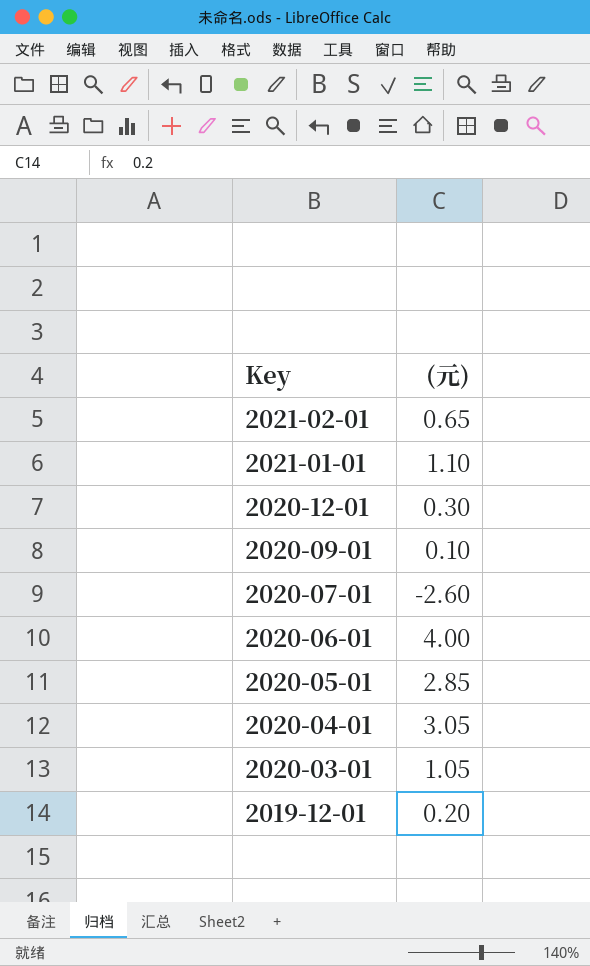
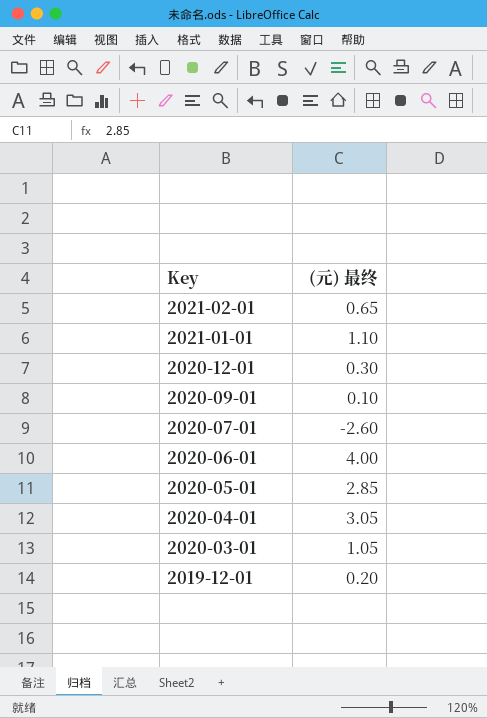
column name: (元) -> (元) 最终

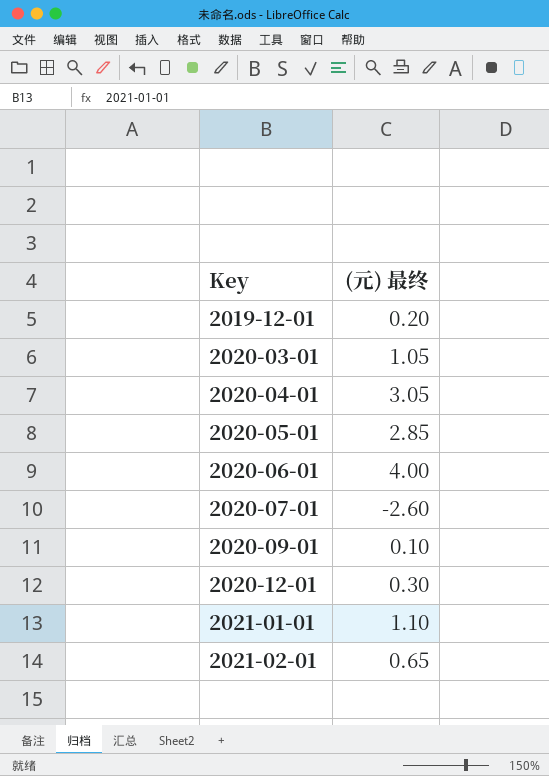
row order: Key descending -> Key ascending

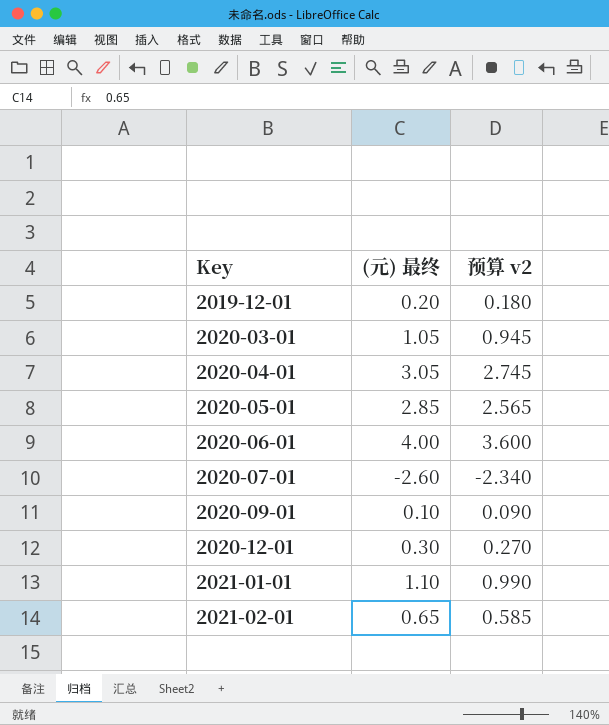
column 预算 v2 | formula: none -> [(元) 最终] * 0.9

